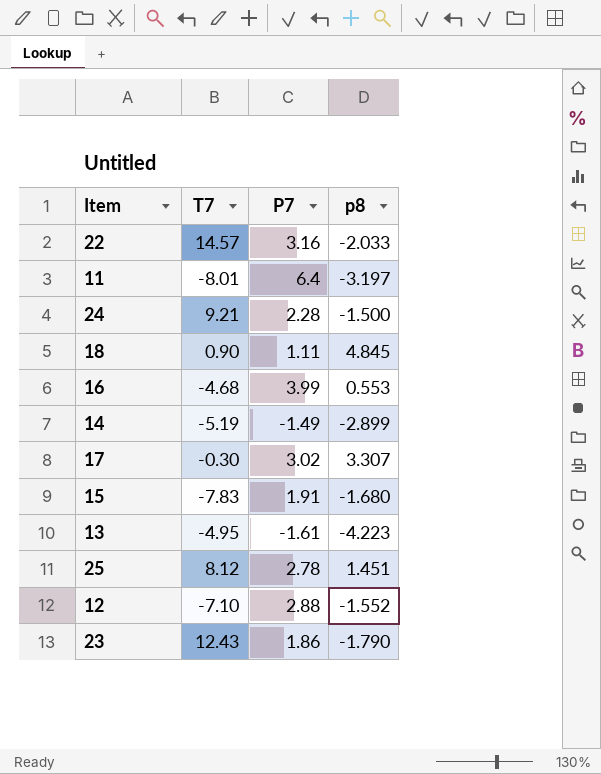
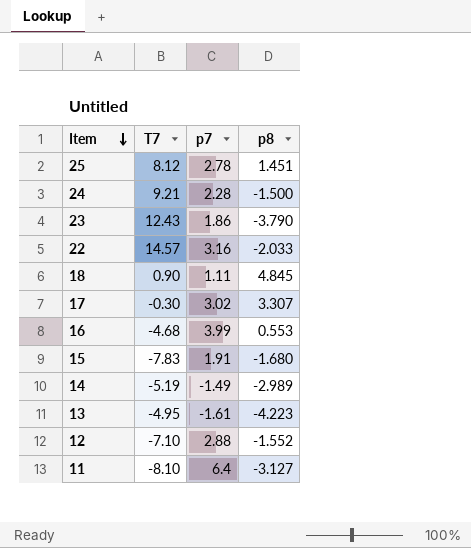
row order: none -> Item descending
column name: P7 -> p7
23 | p8: -1.790 -> -3.790
14 | p8: -2.899 -> -2.989
11 | T7: -8.01 -> -8.10
11 | p8: -3.197 -> -3.127

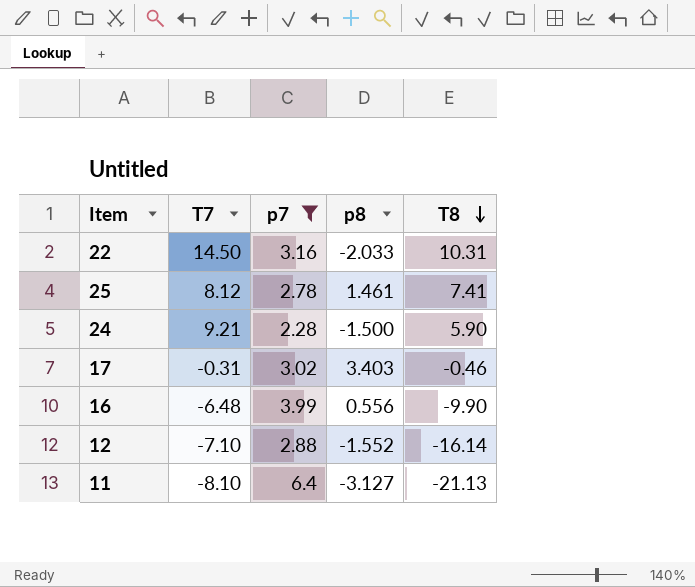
filter: none -> p7 >= 2.28
row order: Item descending -> T8 descending
column T8 | position: none -> 5
22 | T7: 14.57 -> 14.50
25 | p8: 1.451 -> 1.461
17 | T7: -0.30 -> -0.31
17 | p8: 3.307 -> 3.403
16 | T7: -4.68 -> -6.48
16 | p8: 0.553 -> 0.556

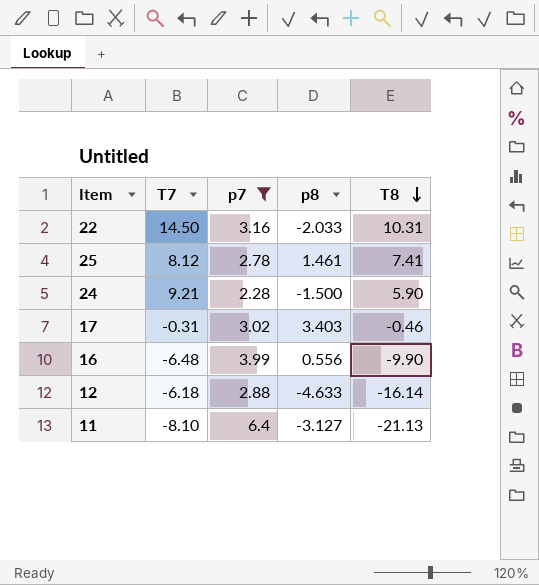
12 | T7: -7.10 -> -6.18
12 | p8: -1.552 -> -4.633

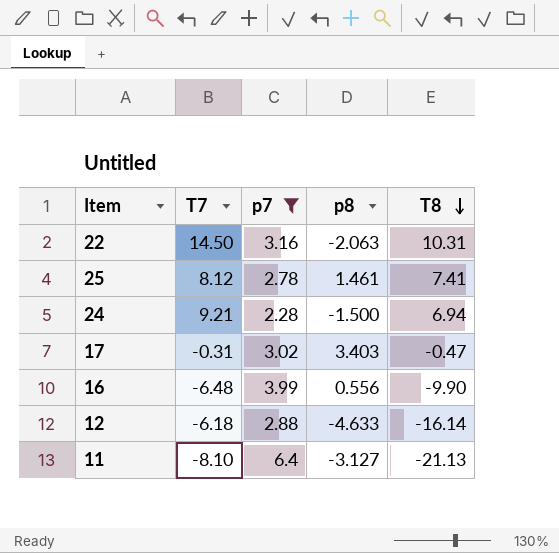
22 | p8: -2.033 -> -2.063
24 | T8: 5.90 -> 6.94
17 | T8: -0.46 -> -0.47

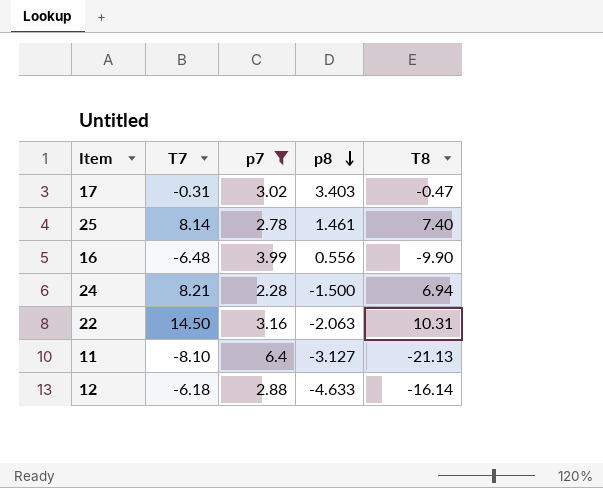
row order: T8 descending -> p8 descending
25 | T7: 8.12 -> 8.14
25 | T8: 7.41 -> 7.40
24 | T7: 9.21 -> 8.21

